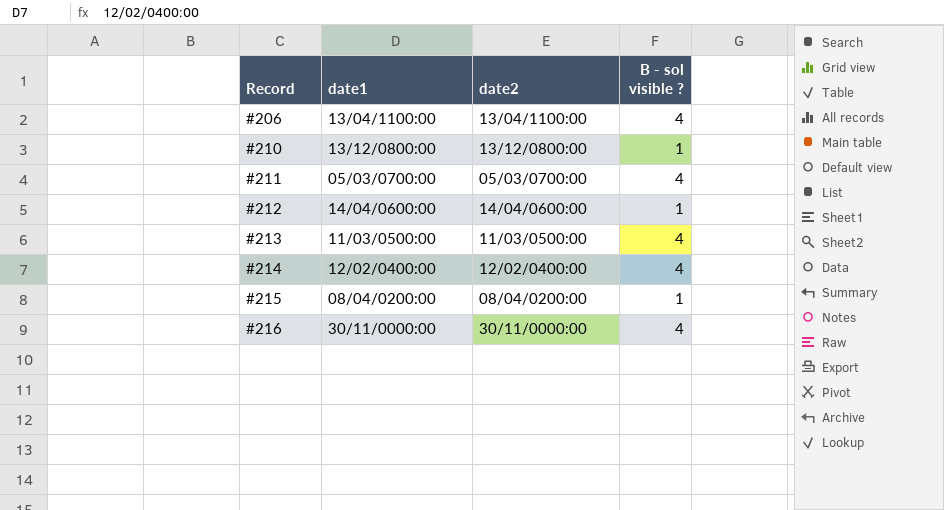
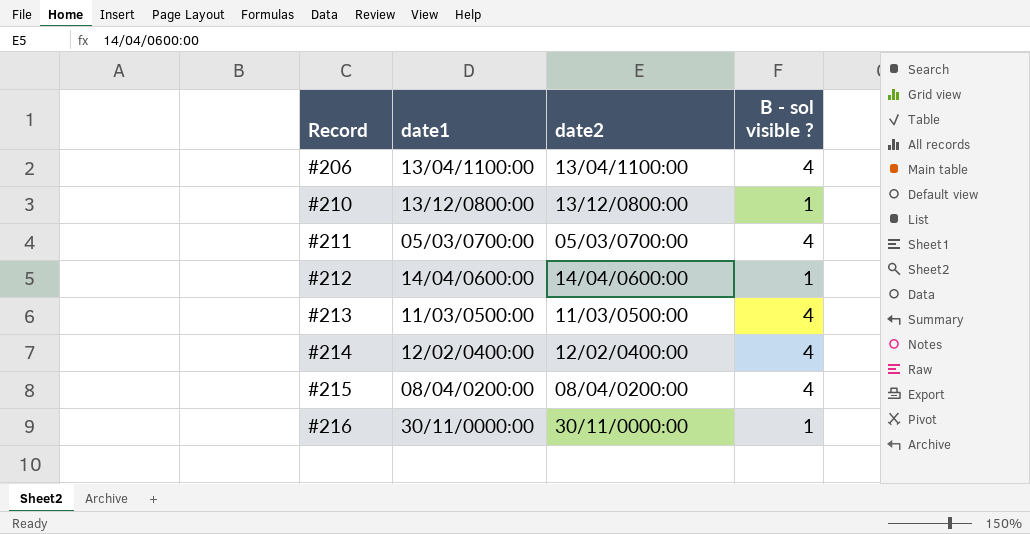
#215 | B - sol visible ?: 1 -> 4
#216 | B - sol visible ?: 4 -> 1

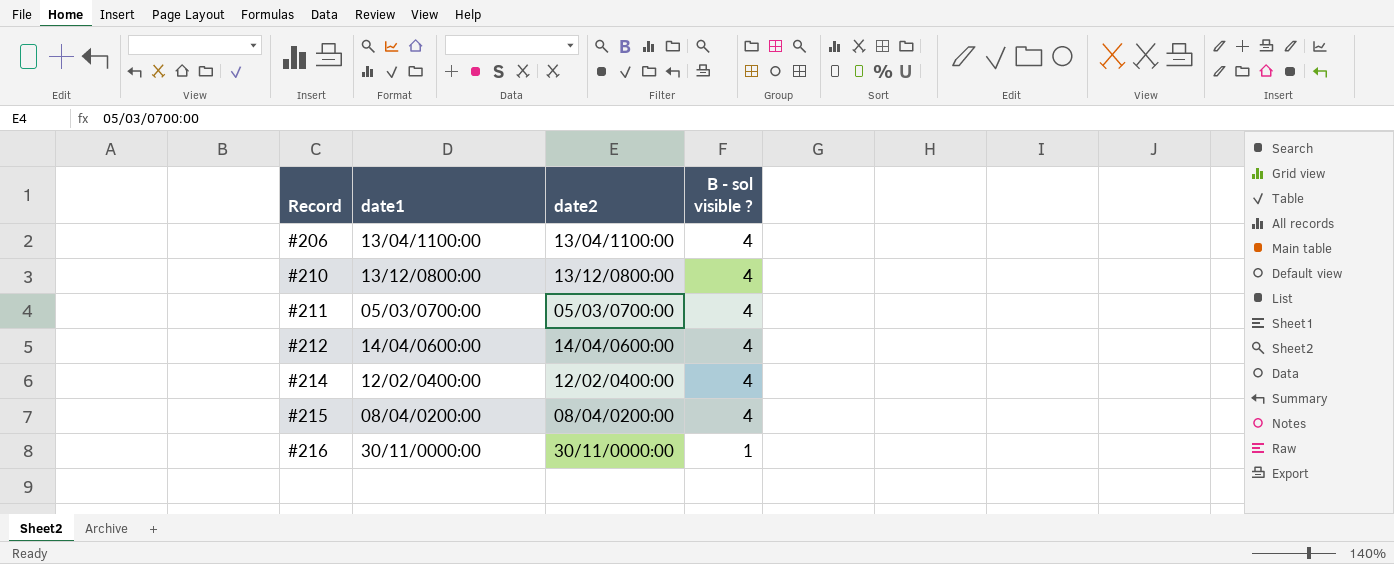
row #213: 11/03/0500:00 | 11/03/0500:00 | 4 -> none
#210 | B - sol visible ?: 1 -> 4
#212 | B - sol visible ?: 1 -> 4

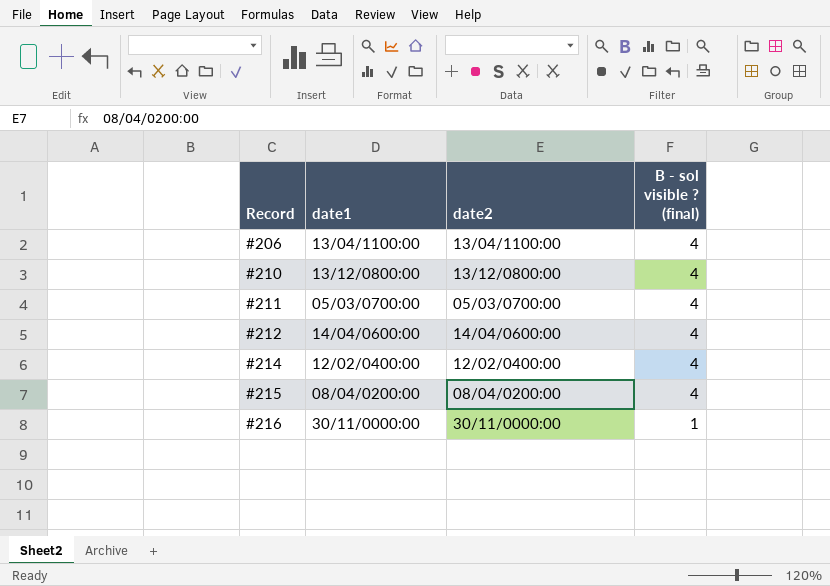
column name: B - sol visible ? -> B - sol visible ? (final)

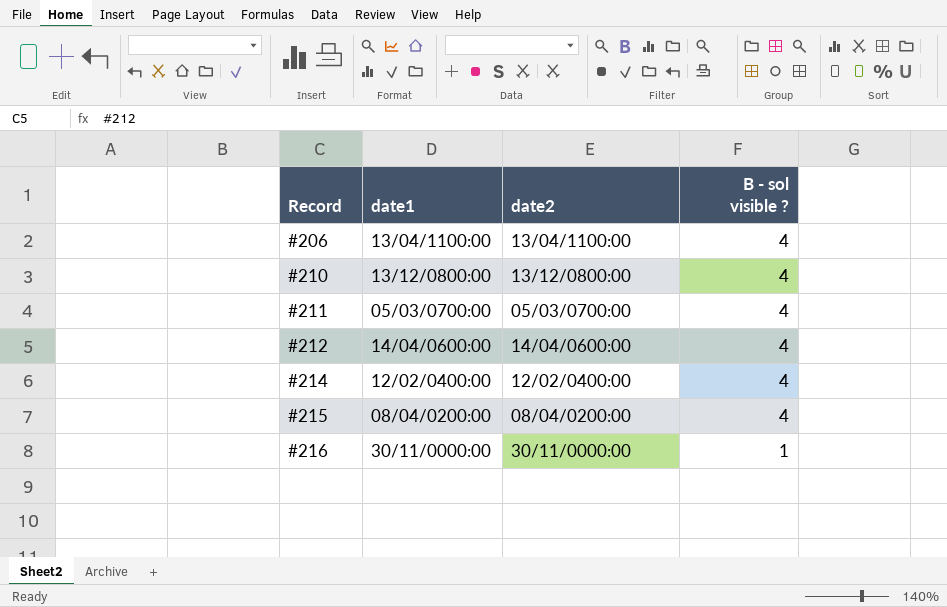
column name: B - sol visible ? (final) -> B - sol visible ?

